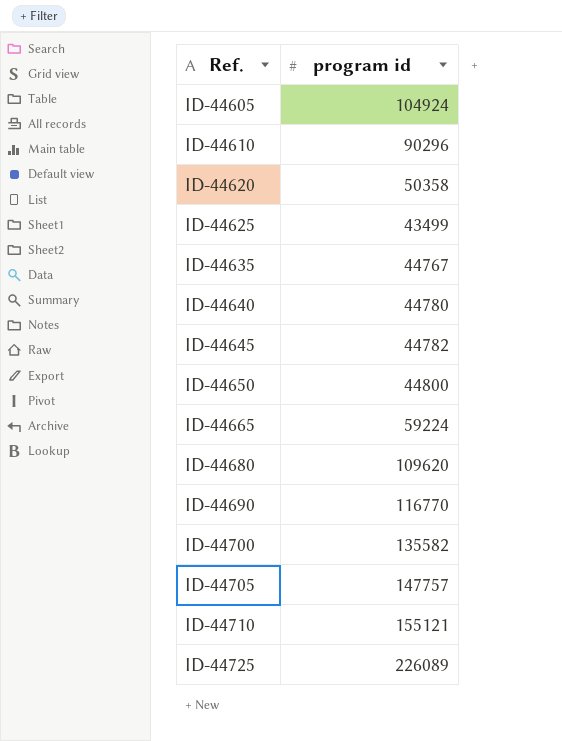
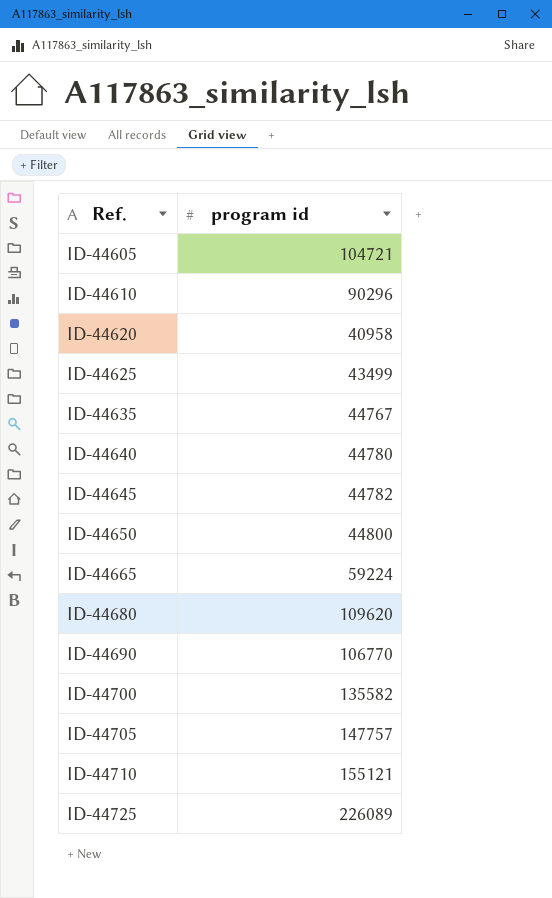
ID-44605 | program id: 104924 -> 104721
ID-44620 | program id: 50358 -> 40958
ID-44690 | program id: 116770 -> 106770

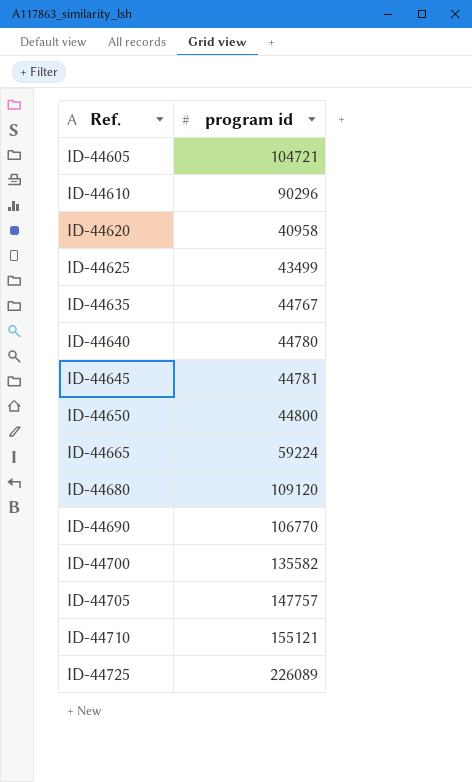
ID-44645 | program id: 44782 -> 44781
ID-44680 | program id: 109620 -> 109120

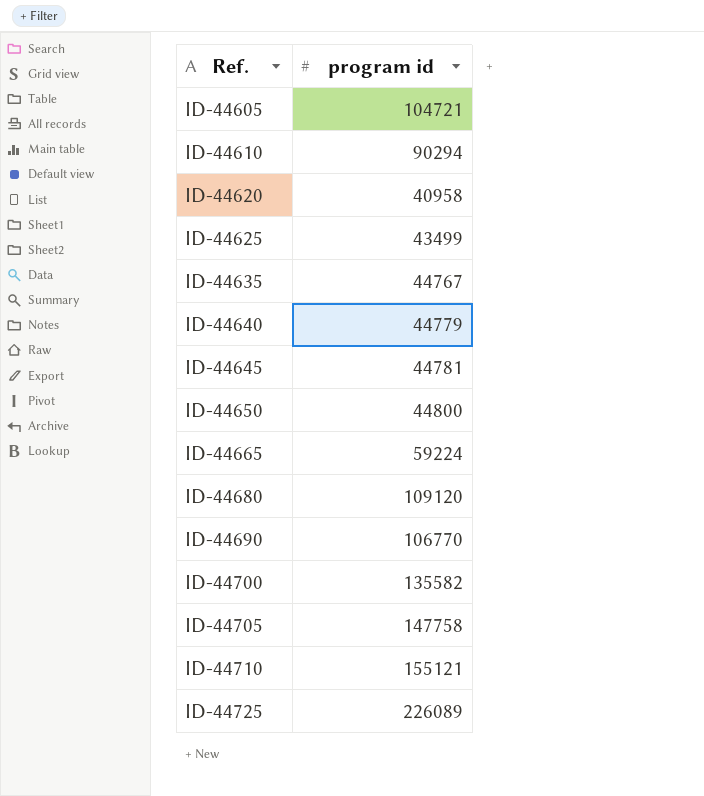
ID-44610 | program id: 90296 -> 90294
ID-44640 | program id: 44780 -> 44779
ID-44705 | program id: 147757 -> 147758

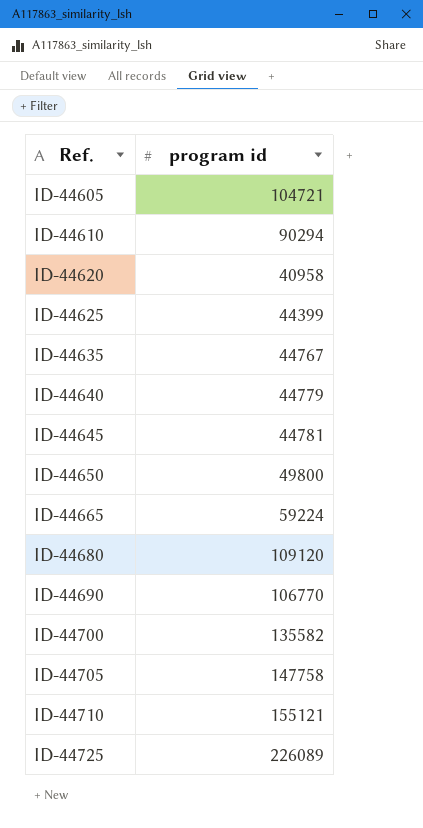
ID-44625 | program id: 43499 -> 44399
ID-44650 | program id: 44800 -> 49800

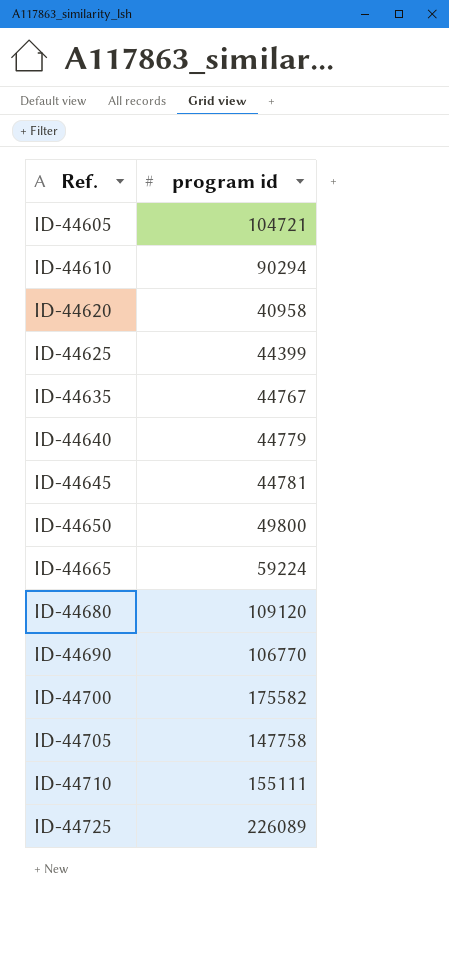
ID-44700 | program id: 135582 -> 175582
ID-44710 | program id: 155121 -> 155111

